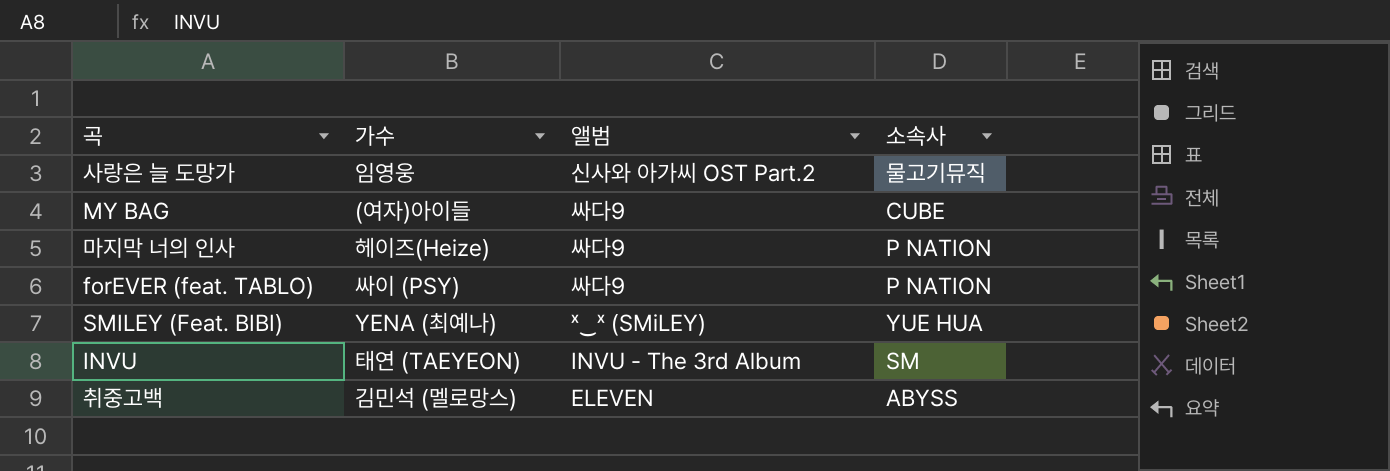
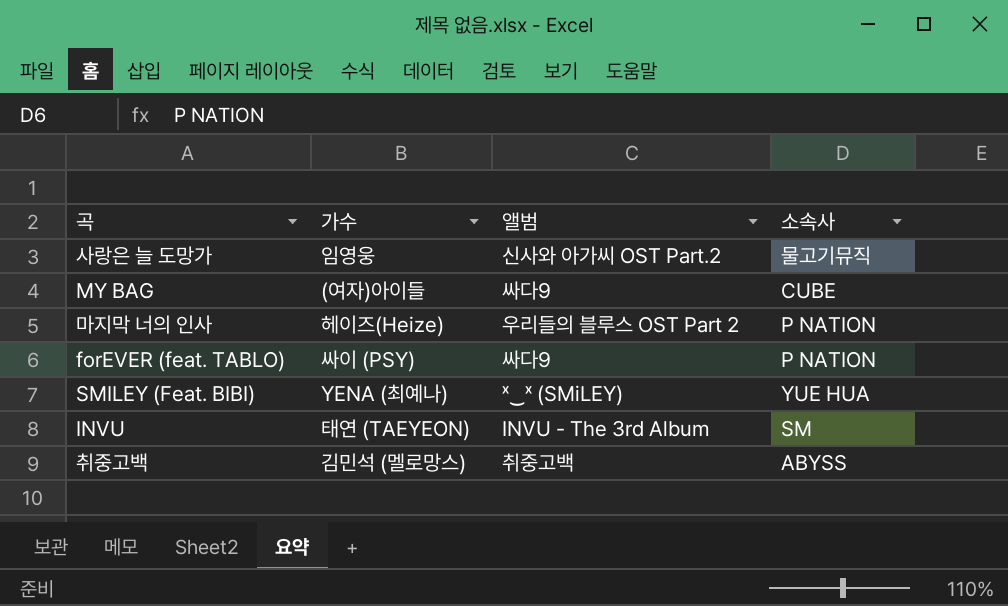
마지막 너의 인사 | 앨범: 싸다9 -> 우리들의 블루스 OST Part 2
취중고백 | 앨범: ELEVEN -> 취중고백

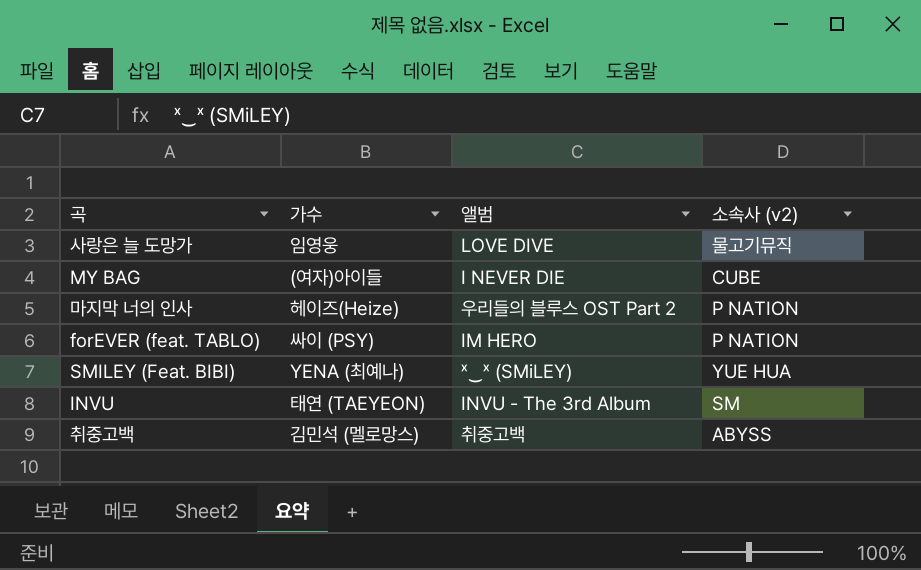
column name: 소속사 -> 소속사 (v2)
사랑은 늘 도망가 | 앨범: 신사와 아가씨 OST Part.2 -> LOVE DIVE
MY BAG | 앨범: 싸다9 -> I NEVER DIE
forEVER (feat. TABLO) | 앨범: 싸다9 -> IM HERO

